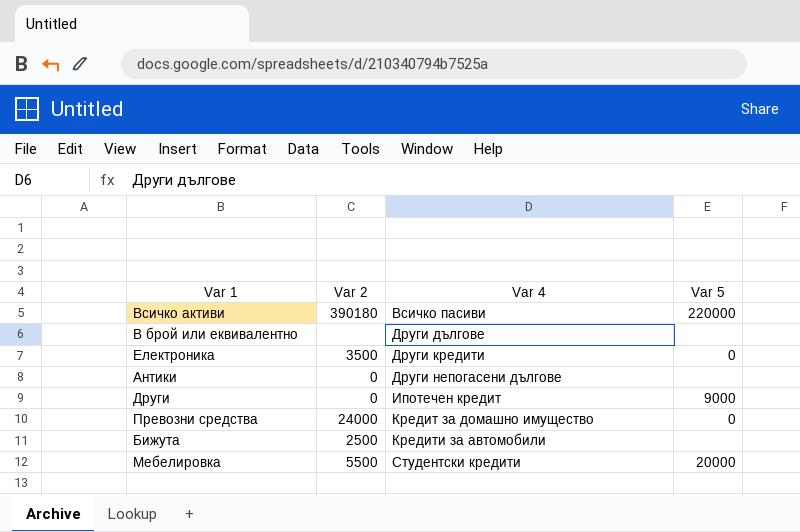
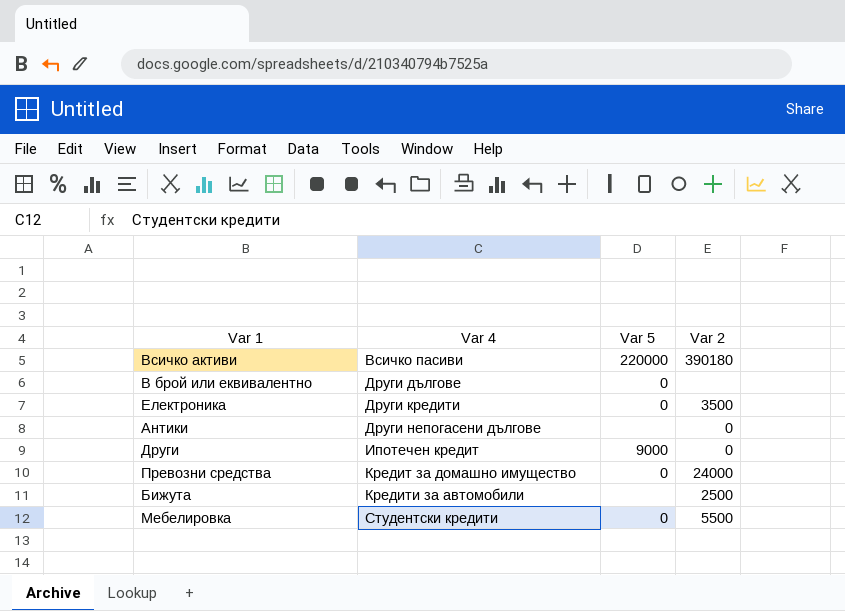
column Var 2 | position: 2 -> 4
В брой или еквивалентно | Var 5: none -> 0
Мебелировка | Var 5: 20000 -> 0

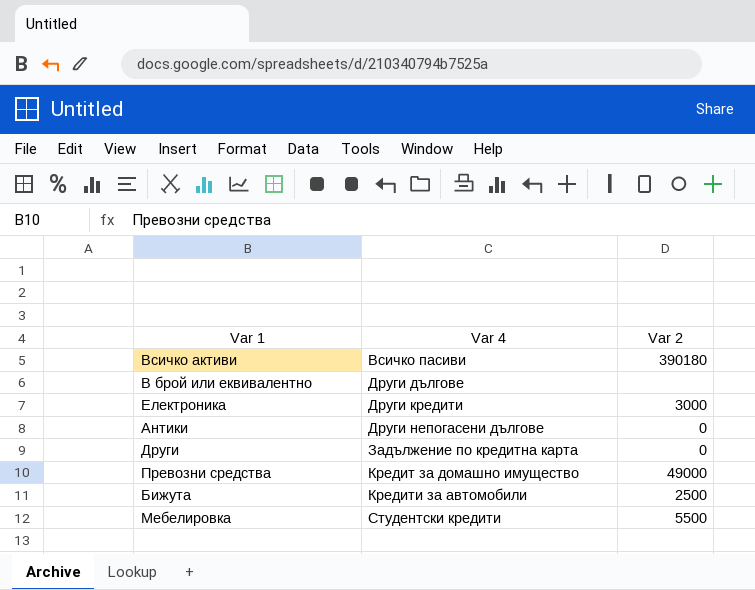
column Var 5 | position: 3 -> none
Електроника | Var 2: 3500 -> 3000
Други | Var 4: Ипотечен кредит -> Задължение по кредитна карта
Превозни средства | Var 2: 24000 -> 49000

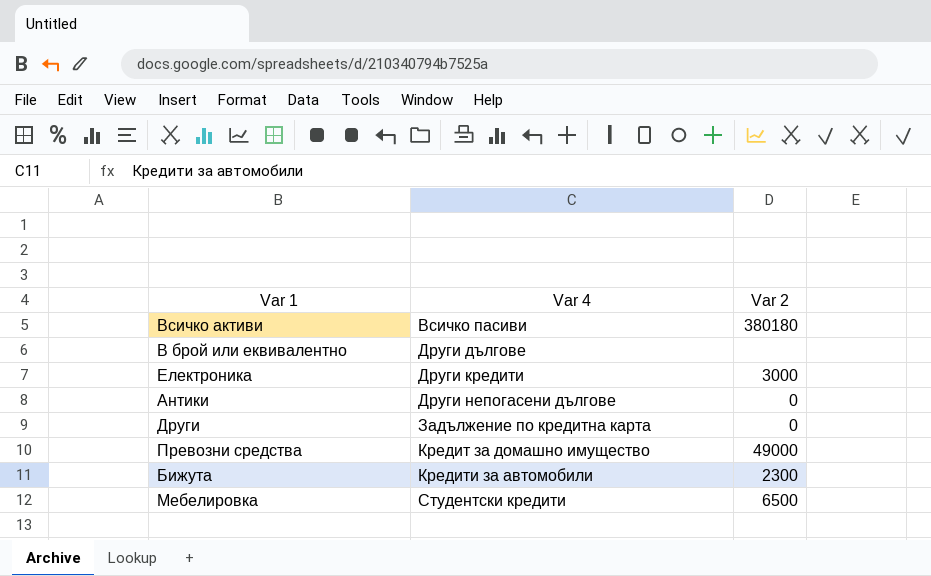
Всичко активи | Var 2: 390180 -> 380180
Бижута | Var 2: 2500 -> 2300
Мебелировка | Var 2: 5500 -> 6500

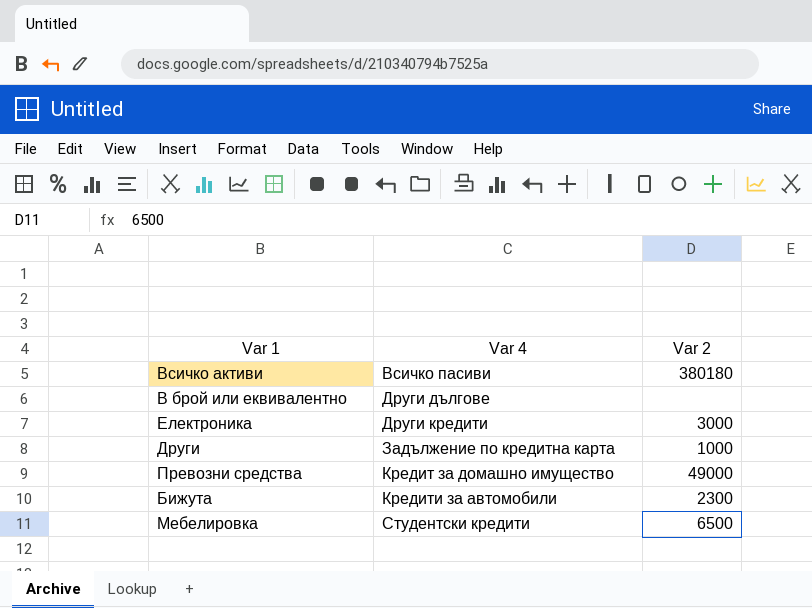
row Антики: Други непогасени дългове | 0 -> none
Други | Var 2: 0 -> 1000

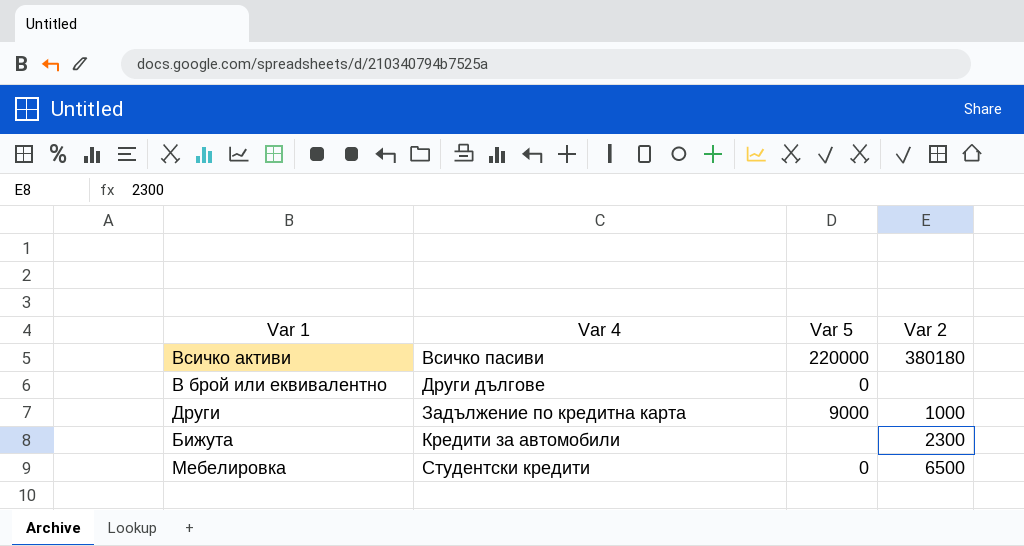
column Var 5 | position: none -> 3
row Електроника: Други кредити | 3000 -> none
row Превозни средства: Кредит за домашно имущество | 49000 -> none

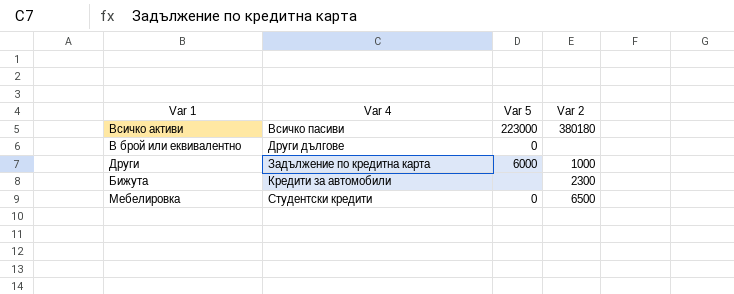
Всичко активи | Var 5: 220000 -> 223000
Други | Var 5: 9000 -> 6000

